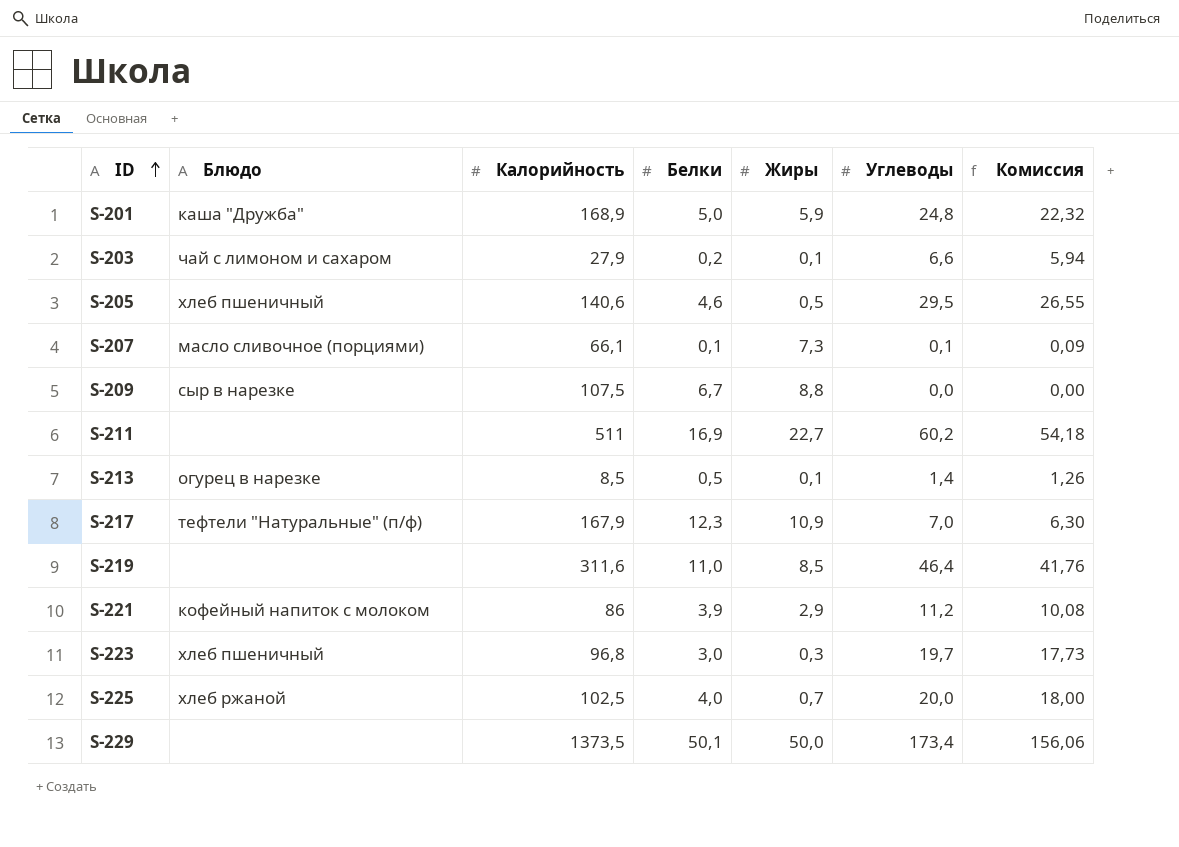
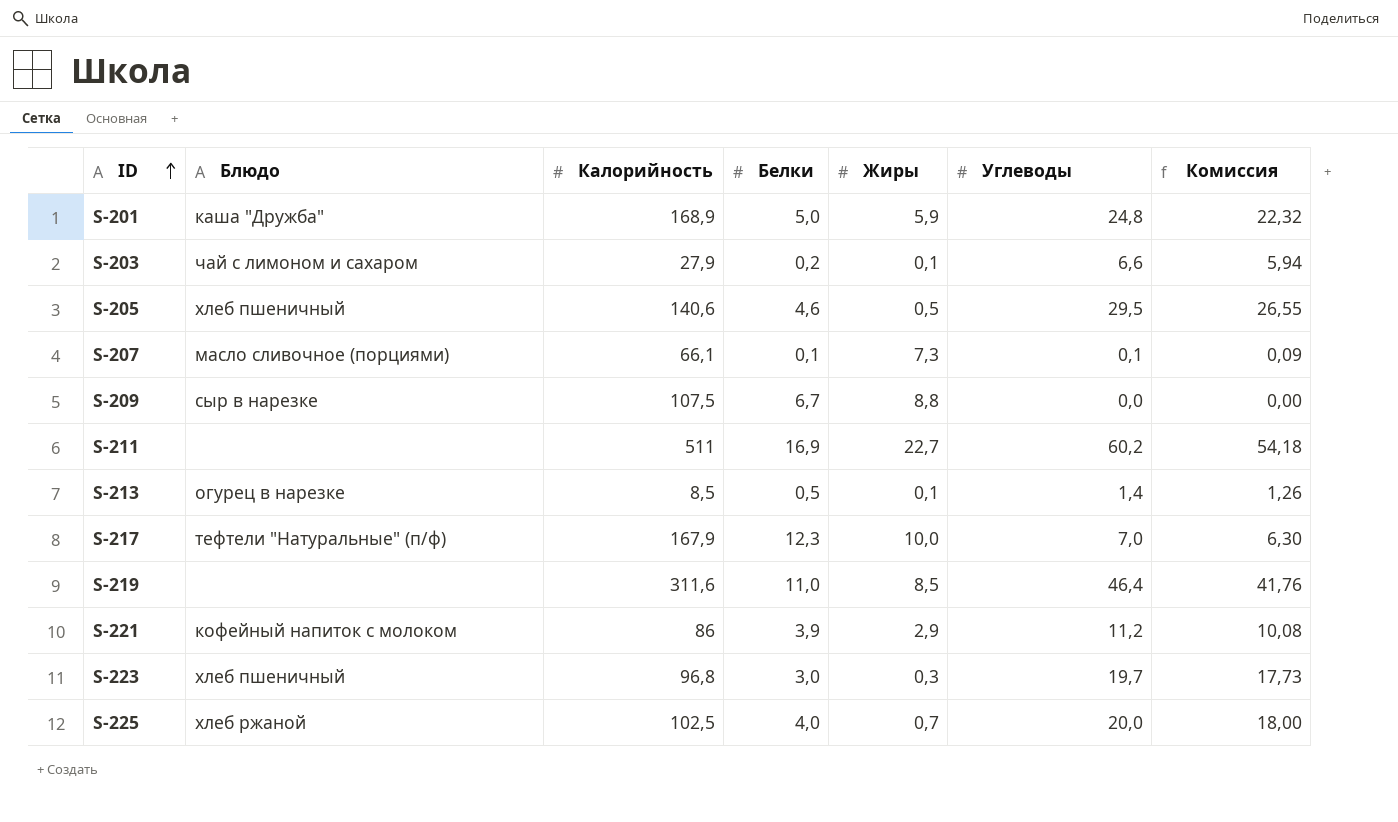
row S-229: none | 1373,5 | 50,1 | 50,0 | 173,4 | 156,06 -> none
S-217 | Жиры: 10,9 -> 10,0

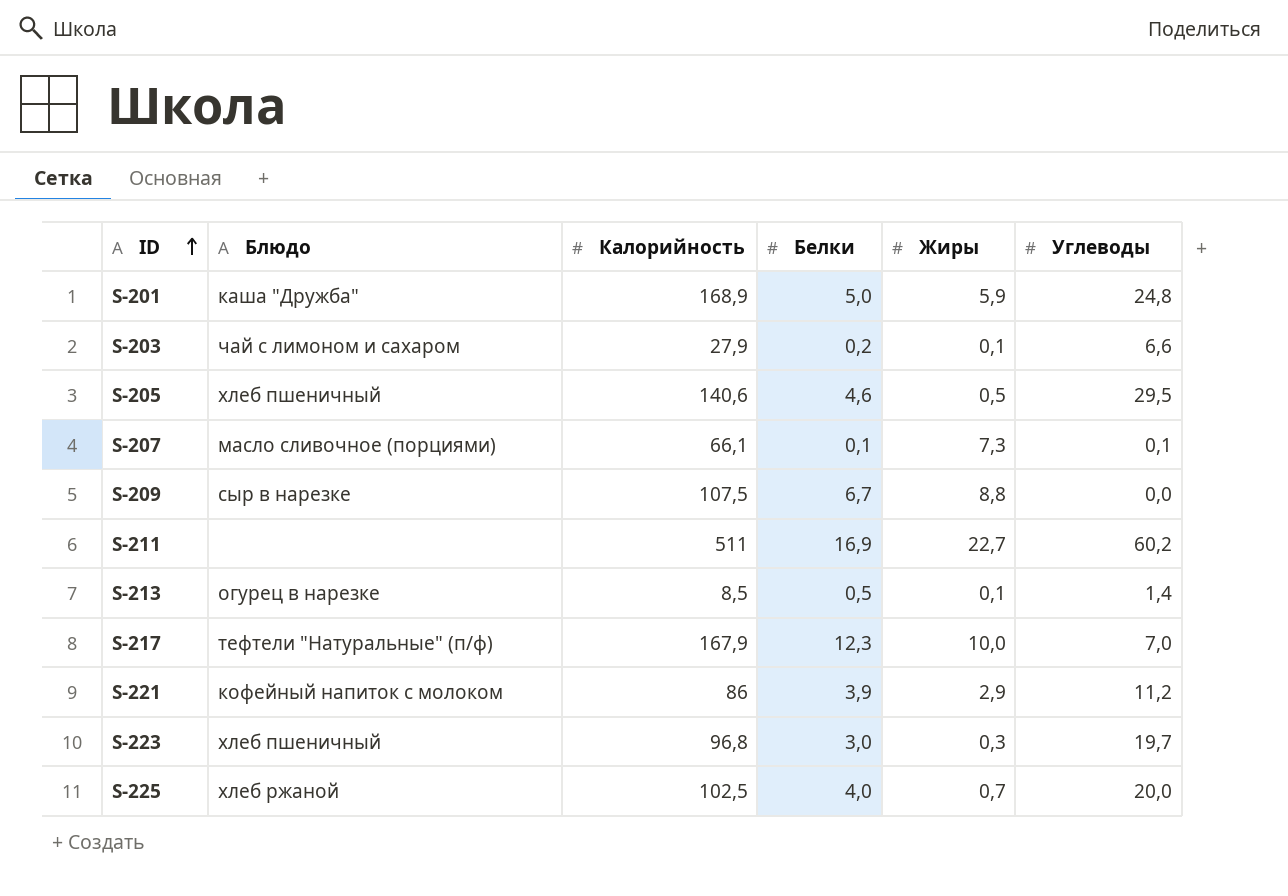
column Комиссия | formula: [Углеводы] * 0,9 -> none
row S-219: none | 311,6 | 11,0 | 8,5 | 46,4 | 41,76 -> none

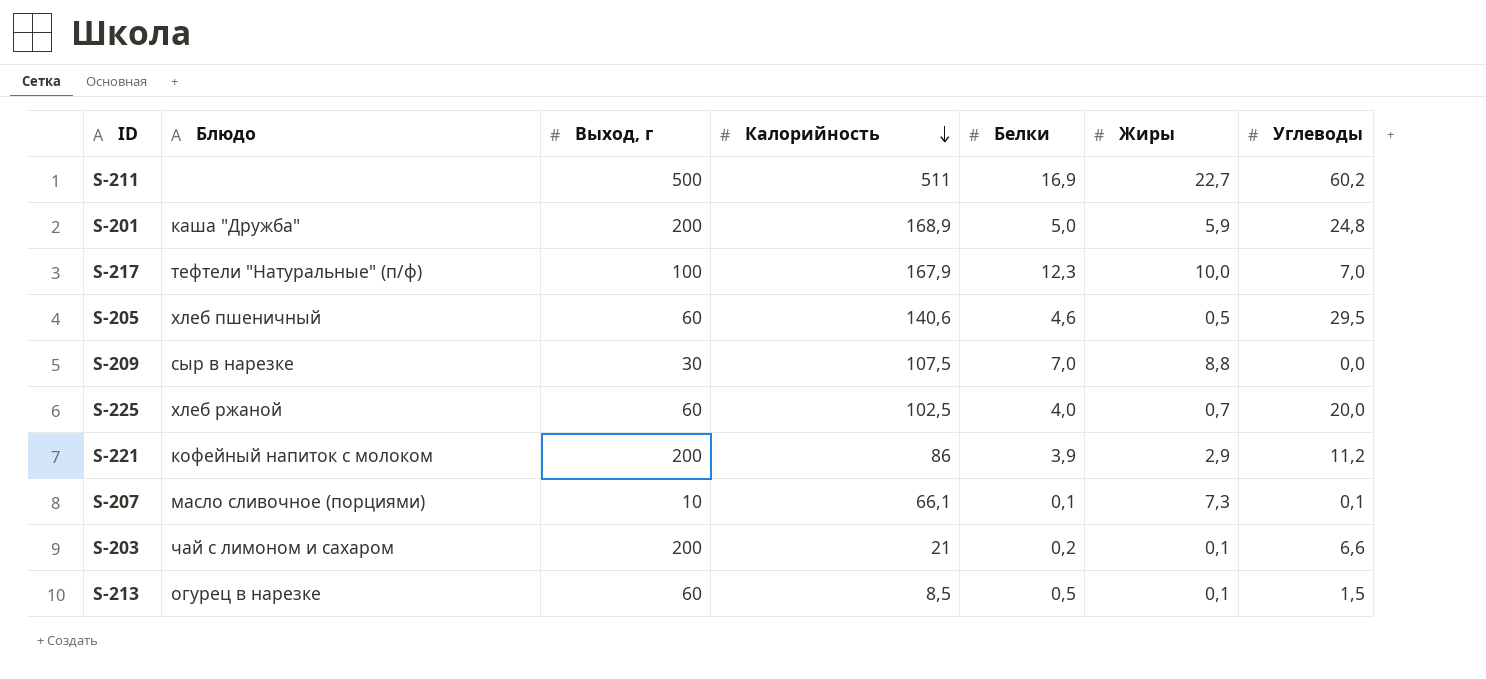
row order: ID ascending -> Калорийность descending
column Выход, г | position: none -> 3
row S-223: хлеб пшеничный | 96,8 | 3,0 | 0,3 | 19,7 -> none
S-209 | Белки: 6,7 -> 7,0
S-203 | Калорийность: 27,9 -> 21
S-213 | Углеводы: 1,4 -> 1,5

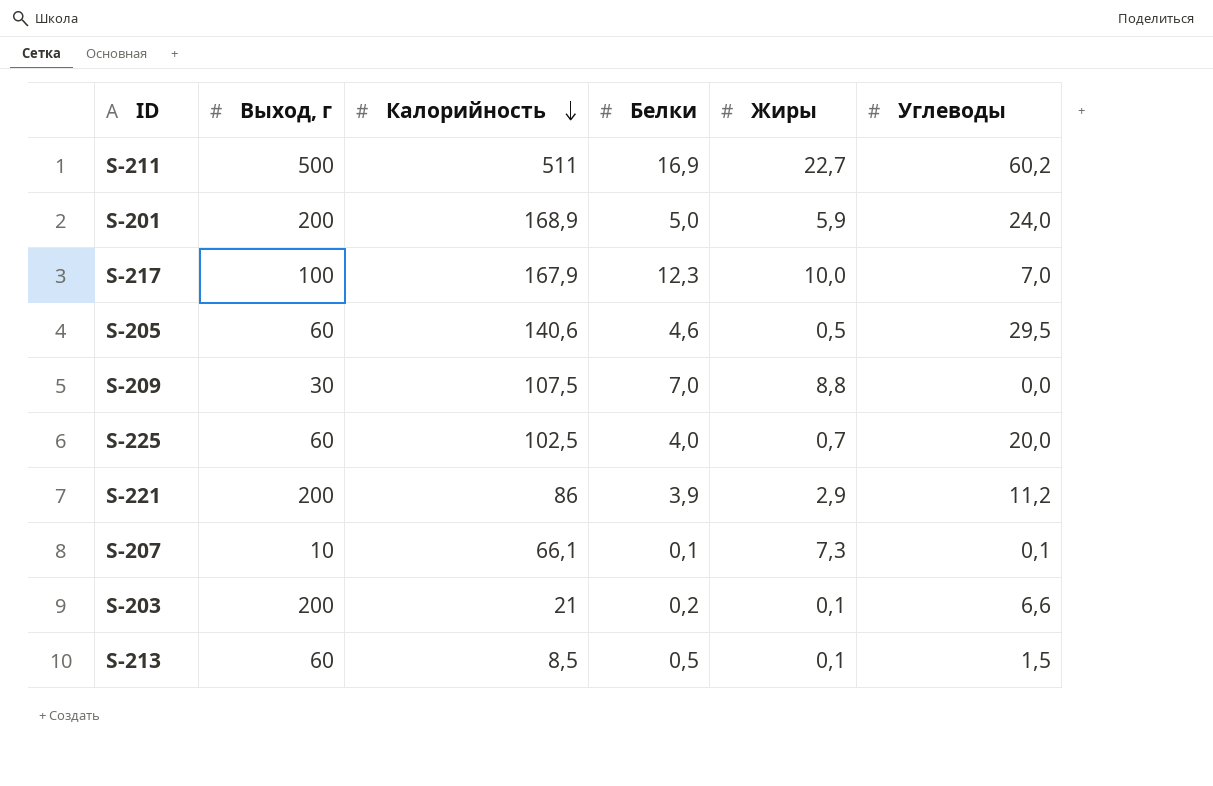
column Блюдо | position: 2 -> none
S-201 | Углеводы: 24,8 -> 24,0

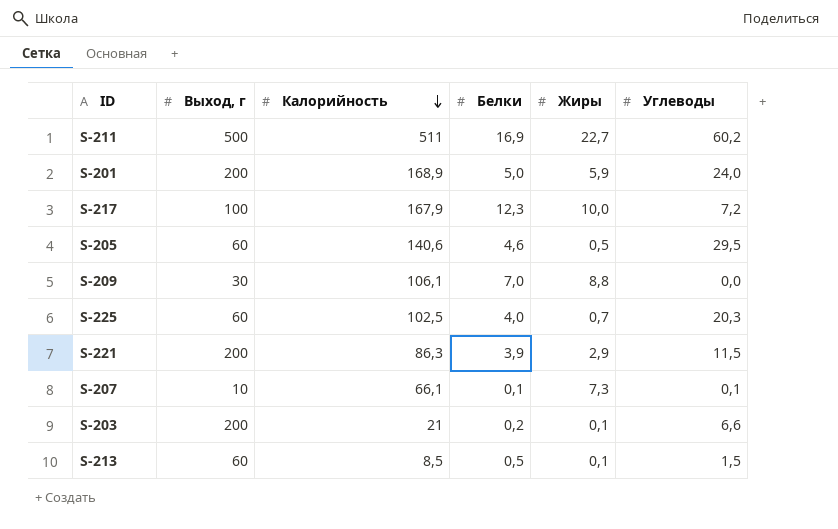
S-217 | Углеводы: 7,0 -> 7,2
S-209 | Калорийность: 107,5 -> 106,1
S-225 | Углеводы: 20,0 -> 20,3
S-221 | Калорийность: 86 -> 86,3
S-221 | Углеводы: 11,2 -> 11,5

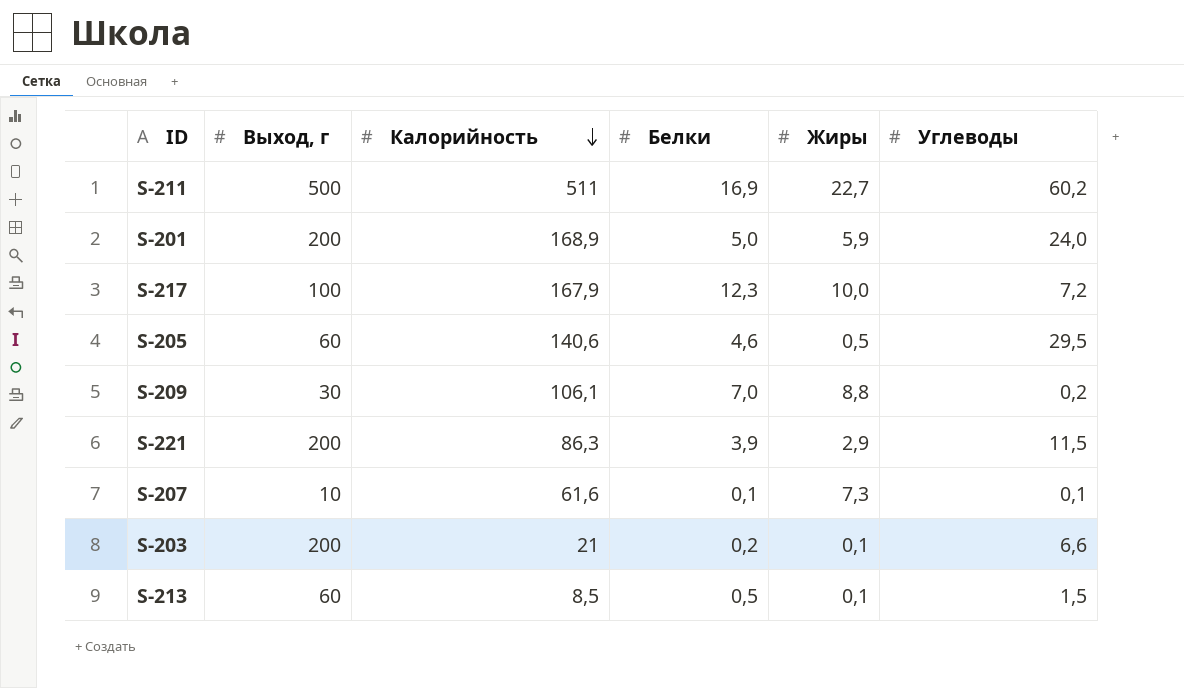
row S-225: 60 | 102,5 | 4,0 | 0,7 | 20,3 -> none
S-209 | Углеводы: 0,0 -> 0,2
S-207 | Калорийность: 66,1 -> 61,6

